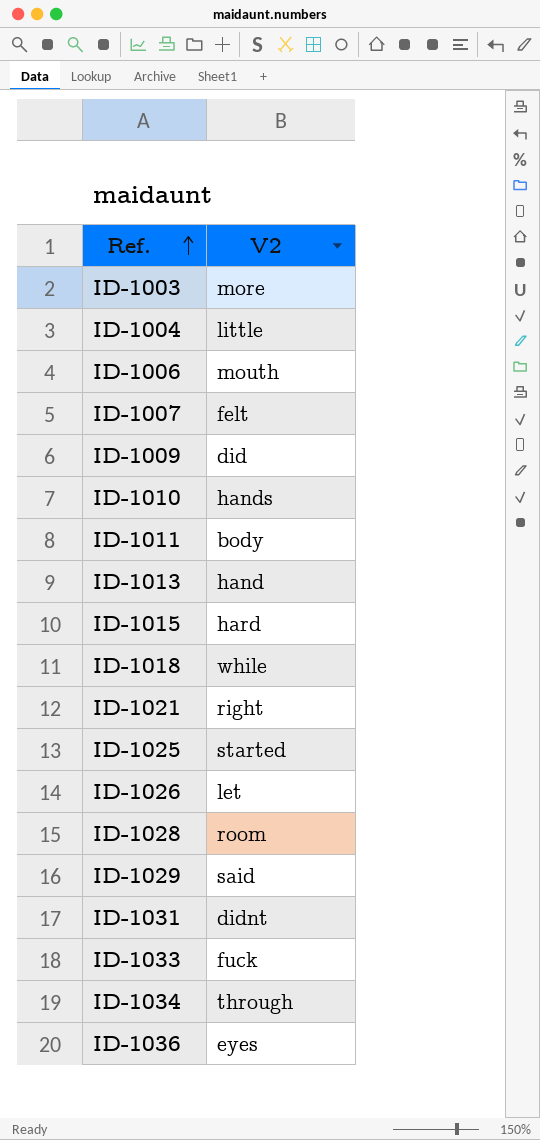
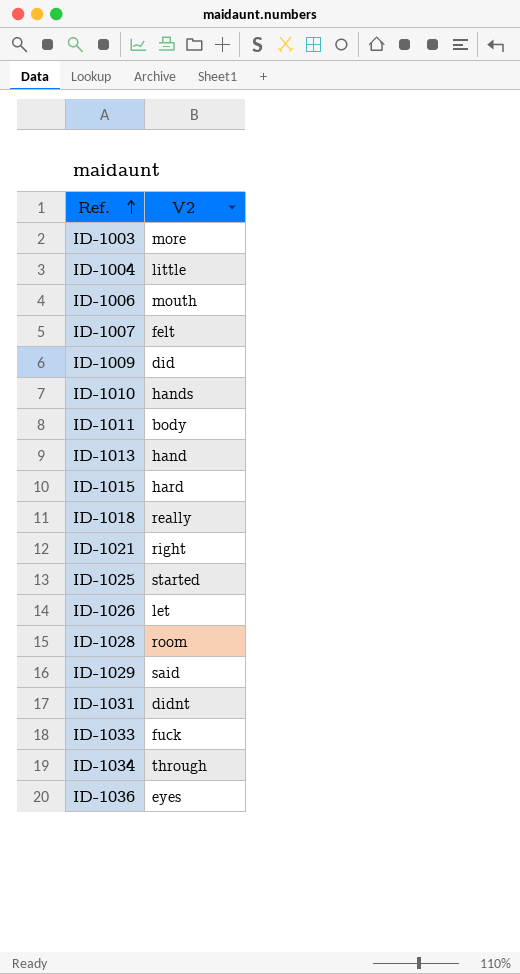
ID-1018 | V2: while -> really

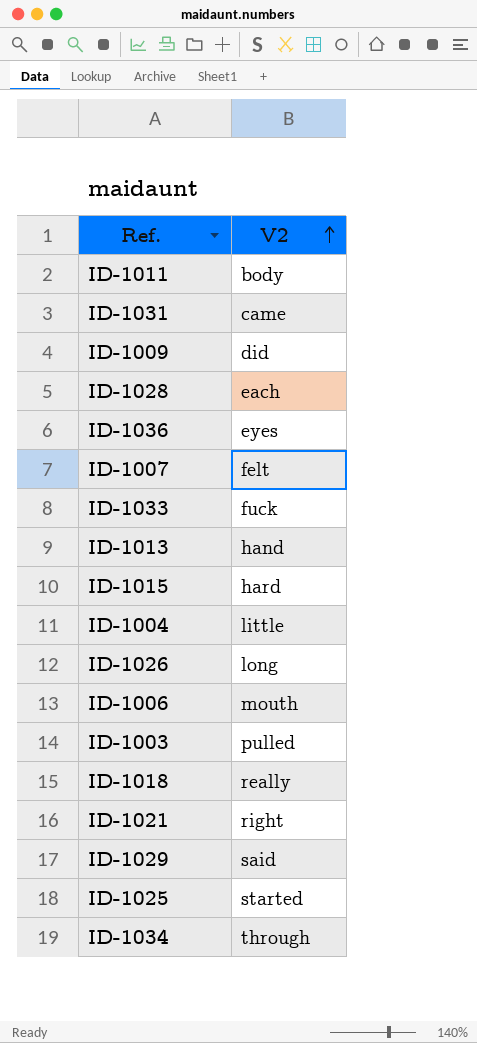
row order: Ref. ascending -> V2 ascending
row ID-1010: hands -> none
ID-1031 | V2: didnt -> came
ID-1028 | V2: room -> each
ID-1026 | V2: let -> long
ID-1003 | V2: more -> pulled

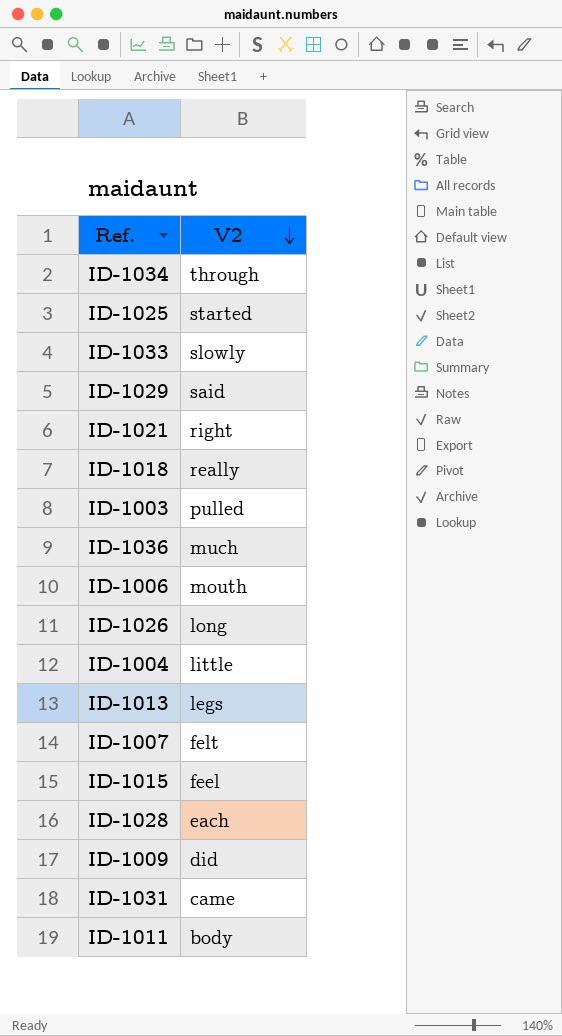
row order: V2 ascending -> V2 descending
ID-1033 | V2: fuck -> slowly
ID-1036 | V2: eyes -> much
ID-1013 | V2: hand -> legs
ID-1015 | V2: hard -> feel

